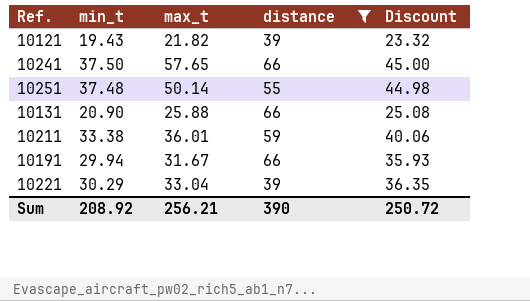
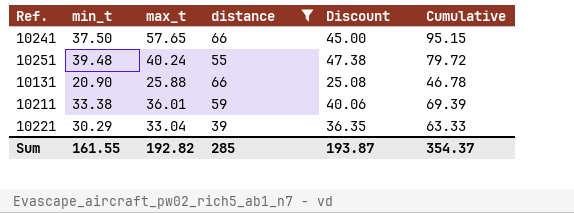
column Cumulative | formula: none -> [min_t] + [max_t]
row 10121: 19.43 | 21.82 | 39 | 23.32 -> none
row 10191: 29.94 | 31.67 | 66 | 35.93 -> none
10251 | min_t: 37.48 -> 39.48
10251 | max_t: 50.14 -> 40.24
10251 | Discount: 44.98 -> 47.38
Sum | min_t: 208.92 -> 161.55
Sum | max_t: 256.21 -> 192.82
Sum | distance: 390 -> 285
Sum | Discount: 250.72 -> 193.87

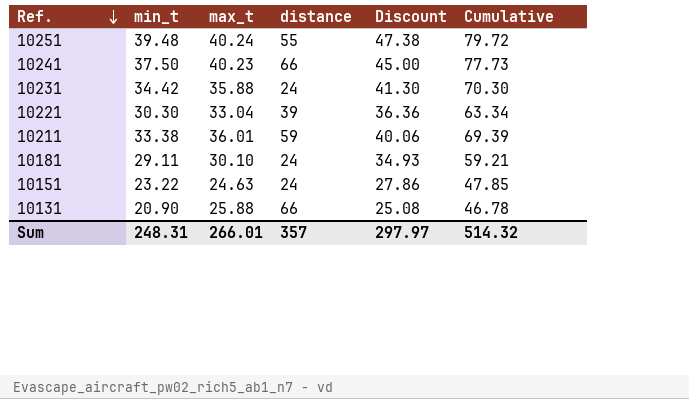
filter: distance != 24 -> none
row order: none -> Ref. descending
10241 | max_t: 57.65 -> 40.23
10241 | Cumulative: 95.15 -> 77.73
10221 | min_t: 30.29 -> 30.30
10221 | Discount: 36.35 -> 36.36
10221 | Cumulative: 63.33 -> 63.34
Sum | min_t: 161.55 -> 248.31
Sum | max_t: 192.82 -> 266.01
Sum | distance: 285 -> 357
Sum | Discount: 193.87 -> 297.97
Sum | Cumulative: 354.37 -> 514.32

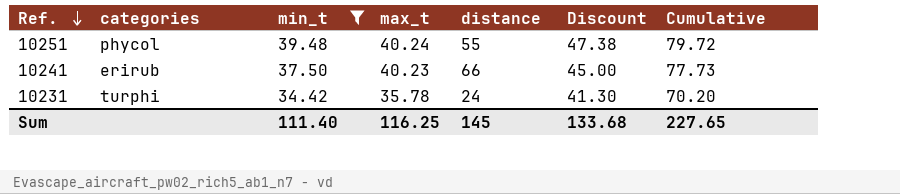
filter: none -> min_t >= 34.42
column categories | position: none -> 2
10231 | max_t: 35.88 -> 35.78
10231 | Cumulative: 70.30 -> 70.20
Sum | min_t: 248.31 -> 111.40
Sum | max_t: 266.01 -> 116.25
Sum | distance: 357 -> 145
Sum | Discount: 297.97 -> 133.68
Sum | Cumulative: 514.32 -> 227.65

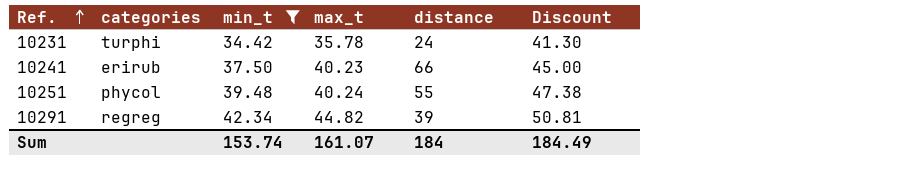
row order: Ref. descending -> Ref. ascending
column Cumulative | formula: [min_t] + [max_t] -> none
row 10291: none -> regreg | 42.34 | 44.82 | 39 | 50.81
Sum | min_t: 111.40 -> 153.74
Sum | max_t: 116.25 -> 161.07
Sum | distance: 145 -> 184
Sum | Discount: 133.68 -> 184.49

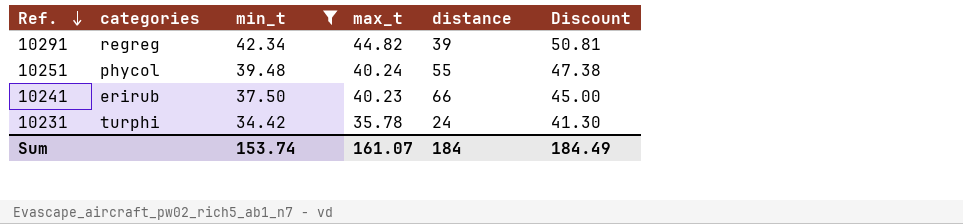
row order: Ref. ascending -> Ref. descending

